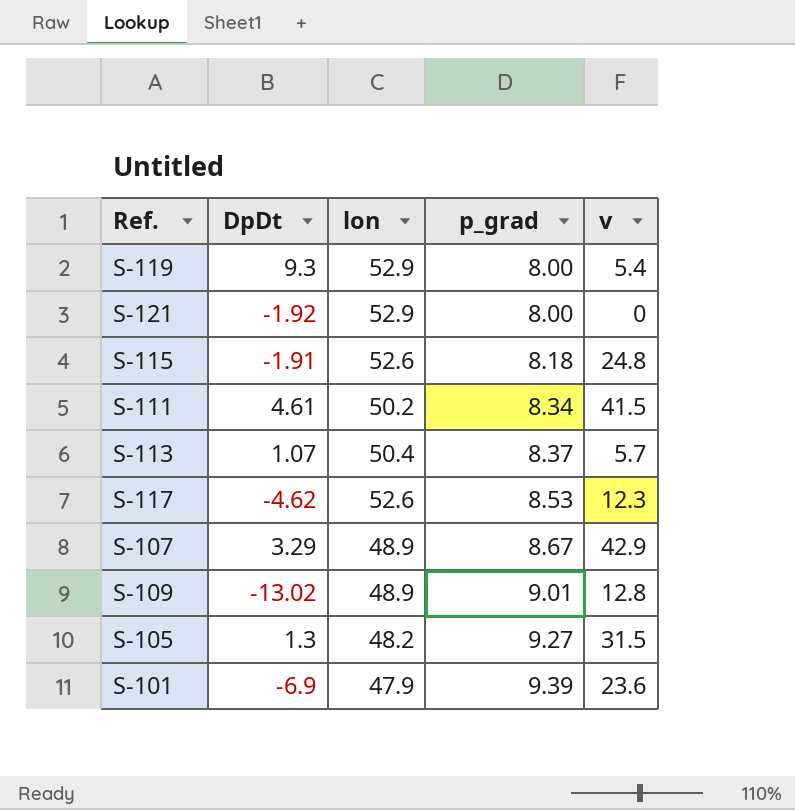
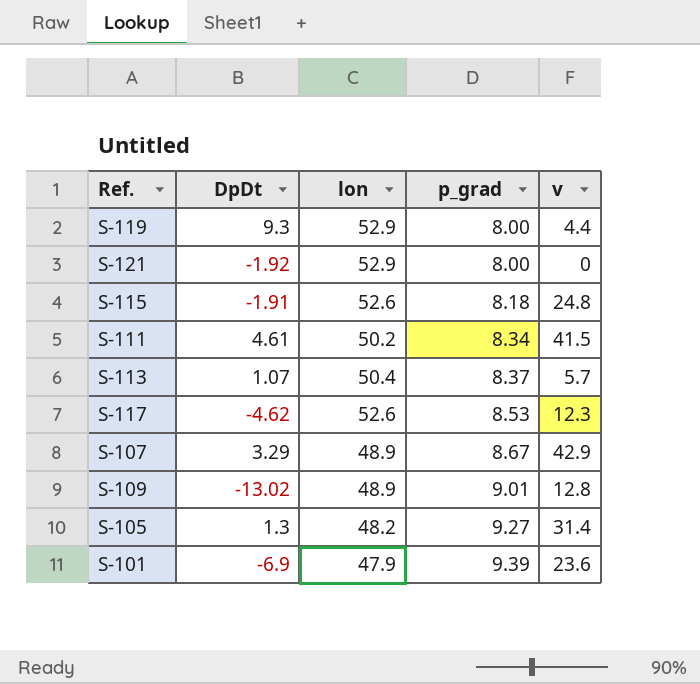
S-119 | v: 5.4 -> 4.4
S-105 | v: 31.5 -> 31.4

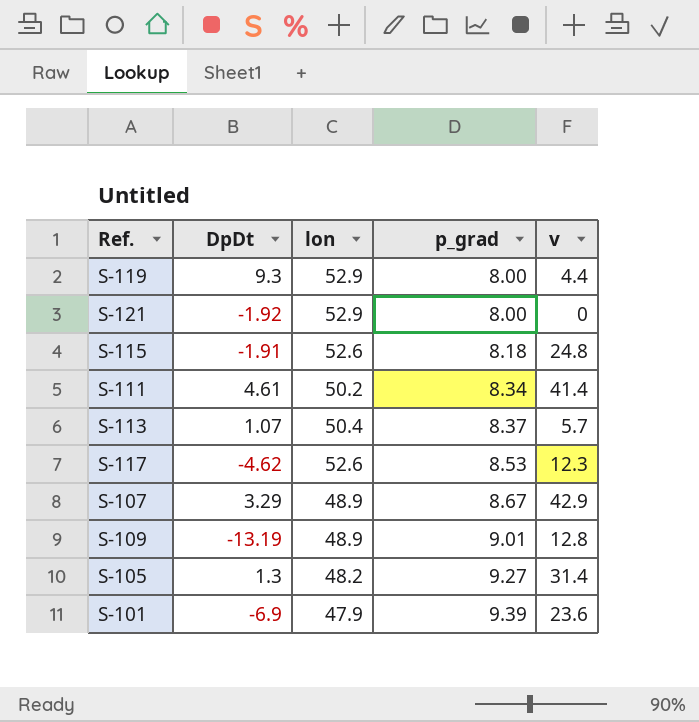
S-111 | v: 41.5 -> 41.4
S-109 | DpDt: -13.02 -> -13.19

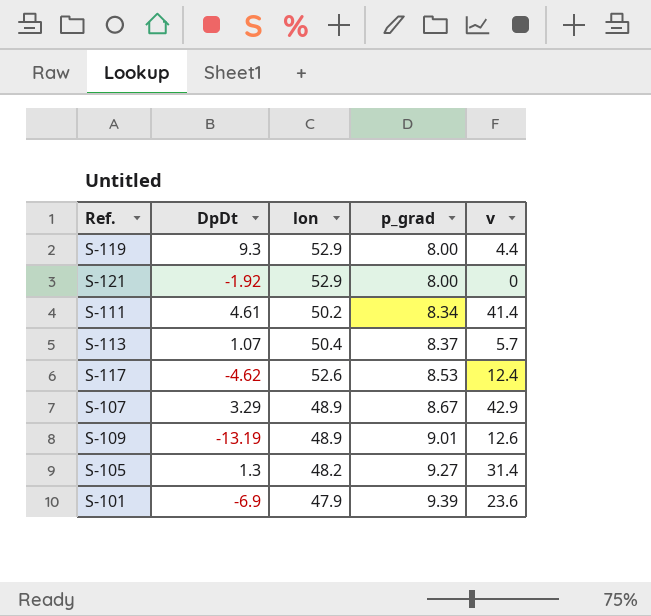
row S-115: -1.91 | 52.6 | 8.18 | 24.8 -> none
S-117 | v: 12.3 -> 12.4
S-109 | v: 12.8 -> 12.6

